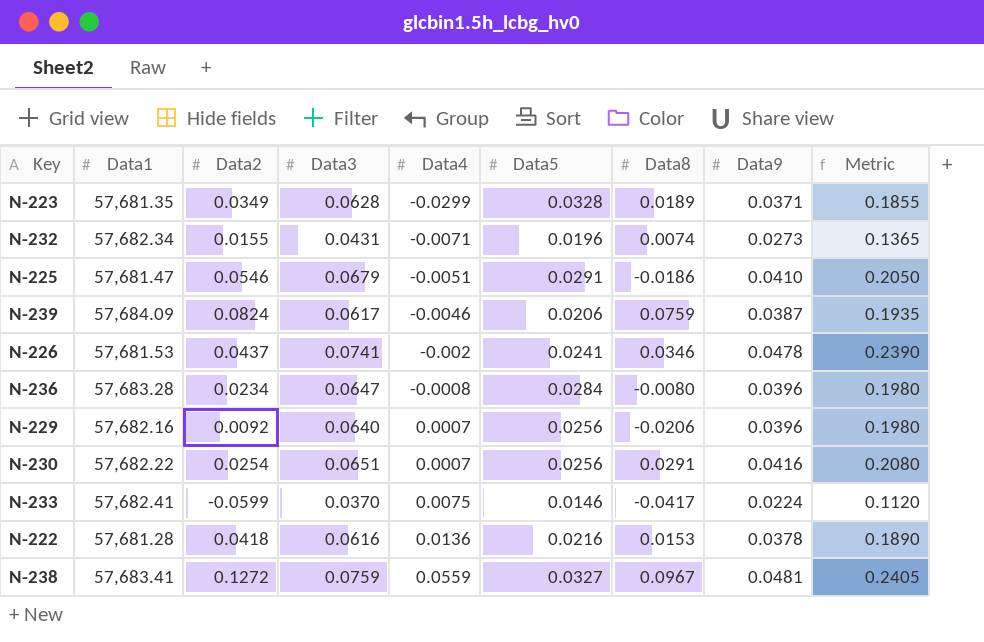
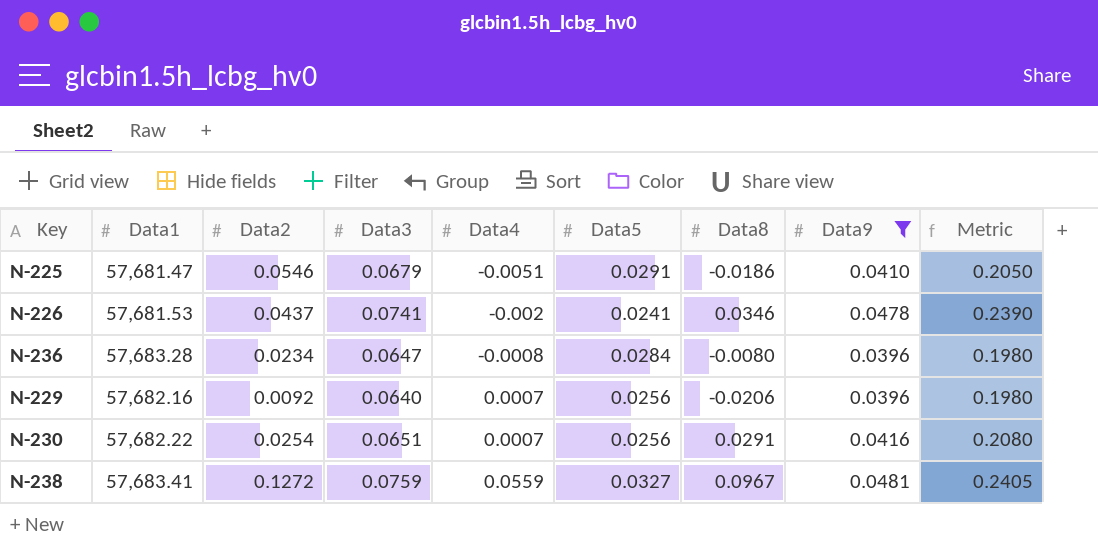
filter: none -> Data9 >= 0.0396

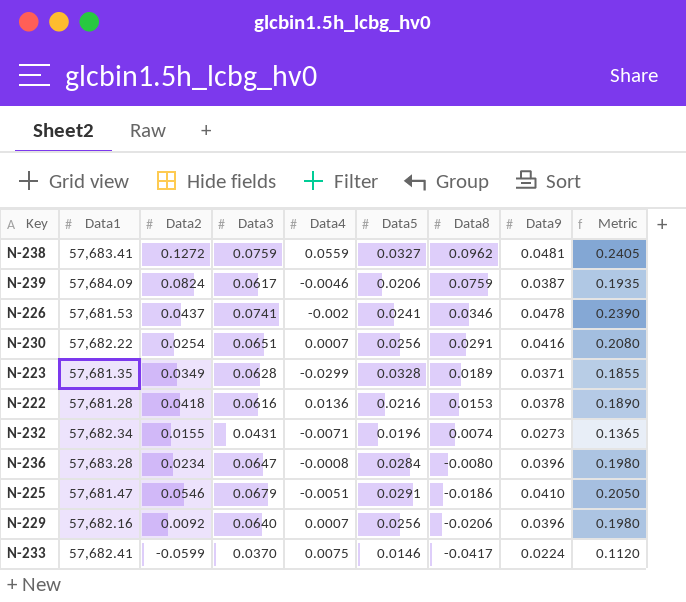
filter: Data9 >= 0.0396 -> none
row order: Data4 ascending -> Data8 descending
N-238 | Data8: 0.0967 -> 0.0962

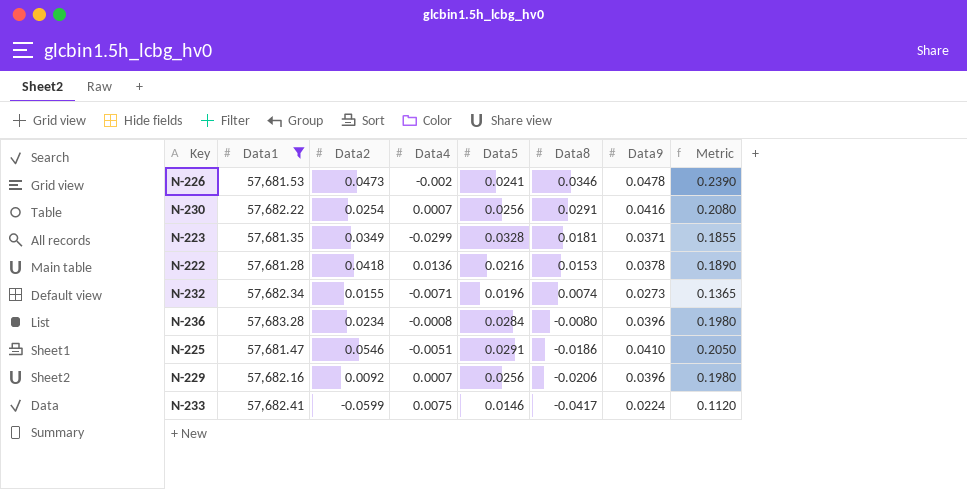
filter: none -> Data1 <= 57,683.28
column Data3 | position: 4 -> none
N-226 | Data2: 0.0437 -> 0.0473
N-223 | Data8: 0.0189 -> 0.0181

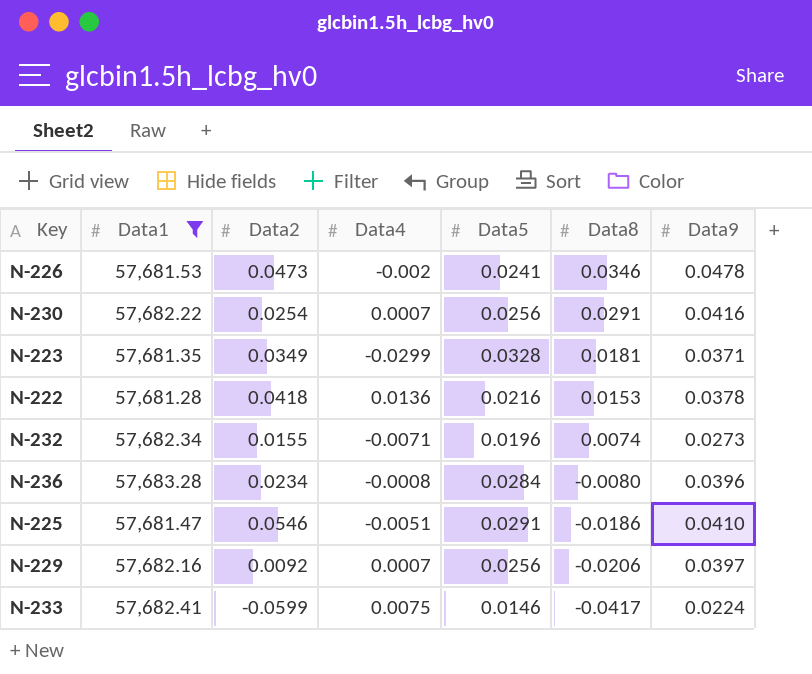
column Metric | formula: [Data9] * 5 -> none
N-229 | Data9: 0.0396 -> 0.0397

